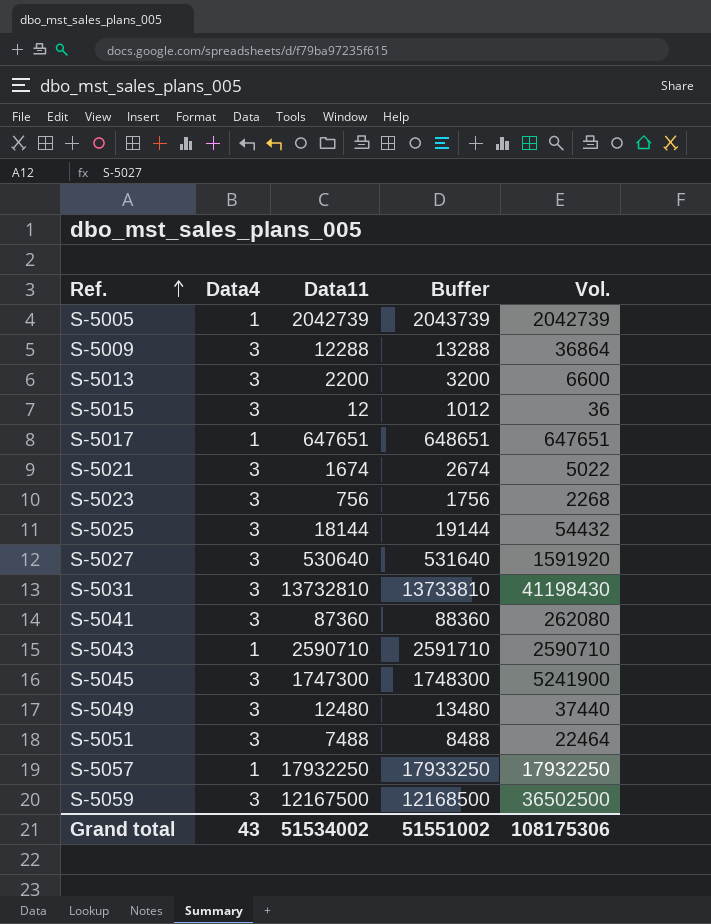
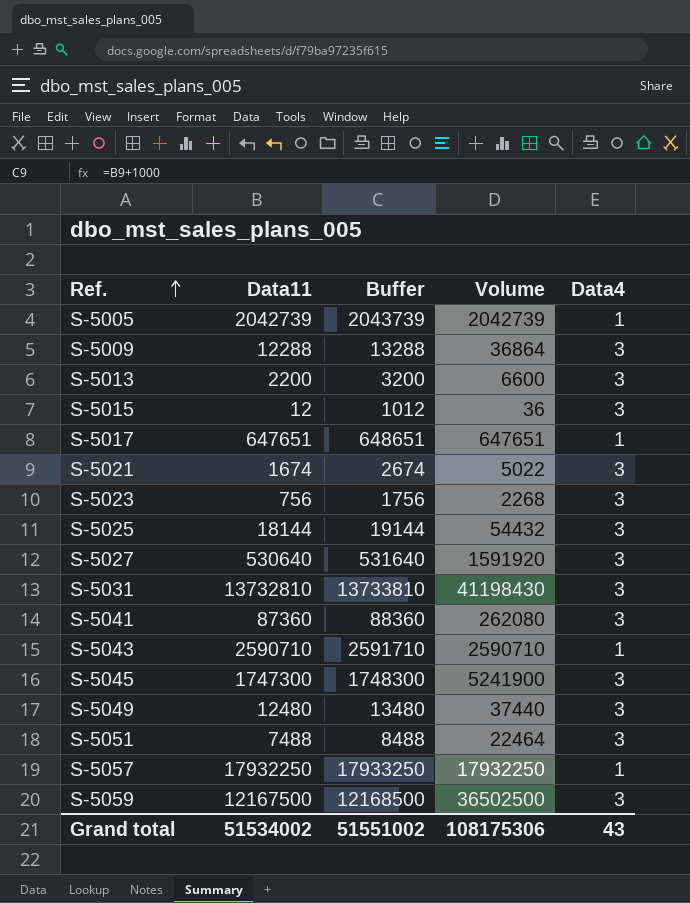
column name: Vol. -> Volume
column Data4 | position: 2 -> 5

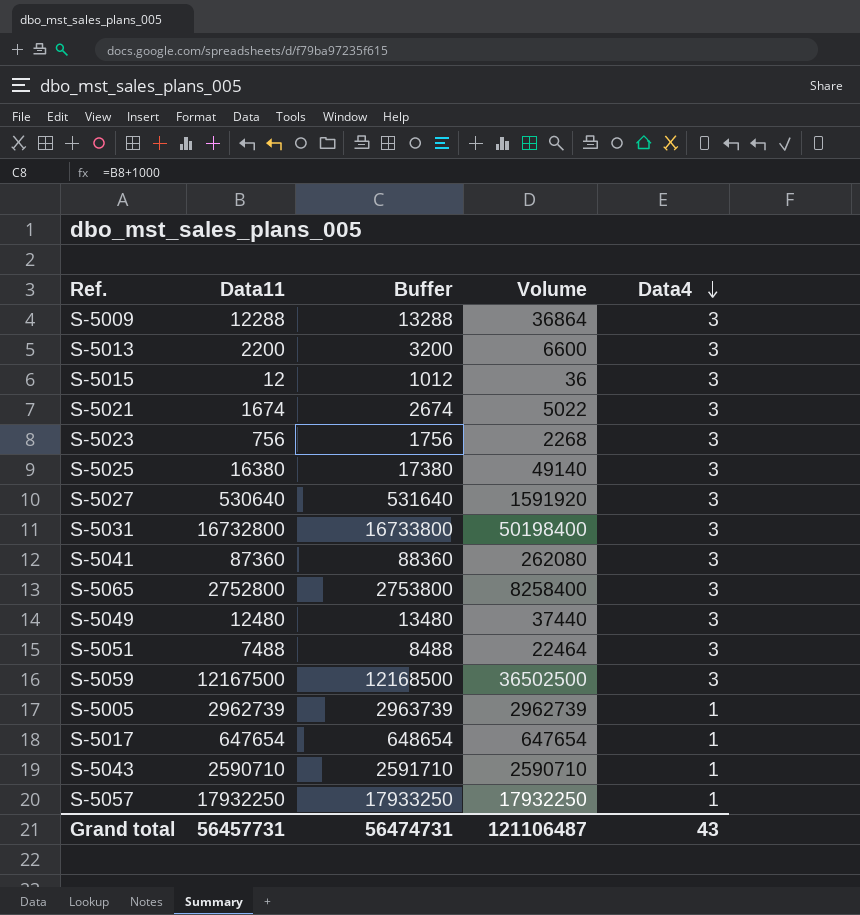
row order: Ref. ascending -> Data4 descending
row S-5045: 1747300 | 1748300 | 5241900 | 3 -> none
S-5025 | Data11: 18144 -> 16380
S-5025 | Buffer: 19144 -> 17380
S-5025 | Volume: 54432 -> 49140
S-5031 | Data11: 13732810 -> 16732800
S-5031 | Buffer: 13733810 -> 16733800
S-5031 | Volume: 41198430 -> 50198400
row S-5065: none -> 2752800 | 2753800 | 8258400 | 3
S-5005 | Data11: 2042739 -> 2962739
S-5005 | Buffer: 2043739 -> 2963739
S-5005 | Volume: 2042739 -> 2962739
S-5017 | Data11: 647651 -> 647654
S-5017 | Buffer: 648651 -> 648654
S-5017 | Volume: 647651 -> 647654
Grand total | Data11: 51534002 -> 56457731
Grand total | Buffer: 51551002 -> 56474731
Grand total | Volume: 108175306 -> 121106487

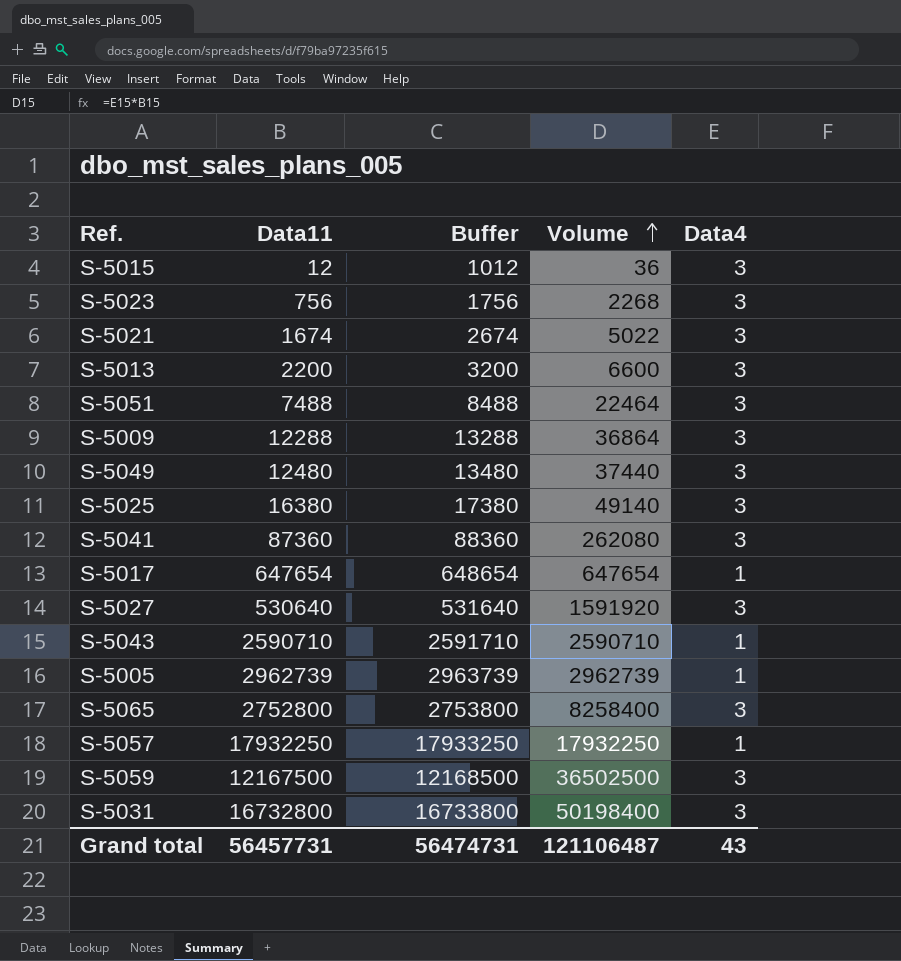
row order: Data4 descending -> Volume ascending

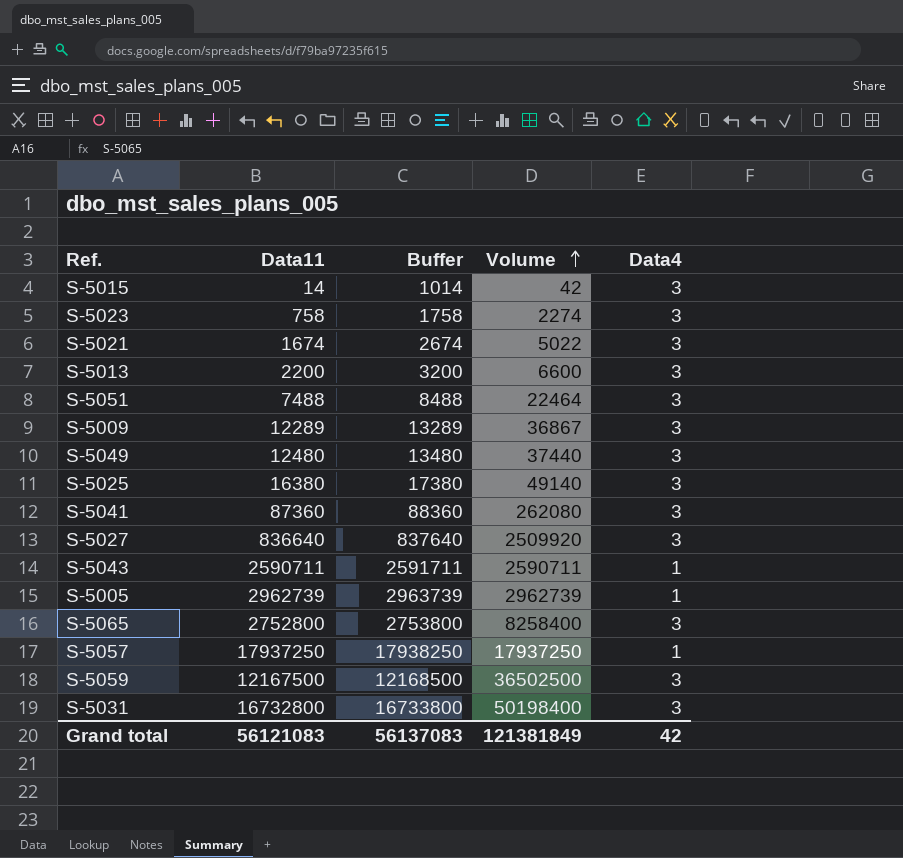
row S-5017: 647654 | 648654 | 647654 | 1 -> none
S-5015 | Data11: 12 -> 14
S-5015 | Buffer: 1012 -> 1014
S-5015 | Volume: 36 -> 42
S-5023 | Data11: 756 -> 758
S-5023 | Buffer: 1756 -> 1758
S-5023 | Volume: 2268 -> 2274
S-5009 | Data11: 12288 -> 12289
S-5009 | Buffer: 13288 -> 13289
S-5009 | Volume: 36864 -> 36867
S-5027 | Data11: 530640 -> 836640
S-5027 | Buffer: 531640 -> 837640
S-5027 | Volume: 1591920 -> 2509920
S-5043 | Data11: 2590710 -> 2590711
S-5043 | Buffer: 2591710 -> 2591711
S-5043 | Volume: 2590710 -> 2590711
S-5057 | Data11: 17932250 -> 17937250
S-5057 | Buffer: 17933250 -> 17938250
S-5057 | Volume: 17932250 -> 17937250
Grand total | Data11: 56457731 -> 56121083
Grand total | Buffer: 56474731 -> 56137083
Grand total | Volume: 121106487 -> 121381849
Grand total | Data4: 43 -> 42

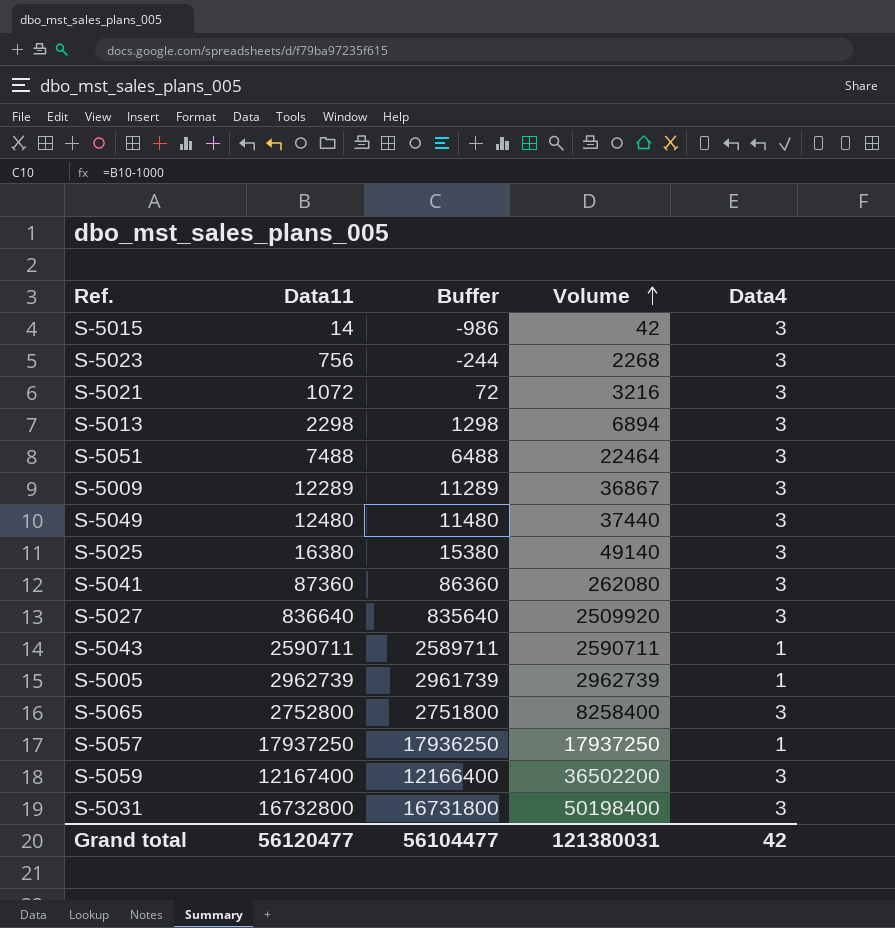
column Buffer | formula: [Data11] + 1000 -> [Data11] - 1000
S-5023 | Data11: 758 -> 756
S-5023 | Volume: 2274 -> 2268
S-5021 | Data11: 1674 -> 1072
S-5021 | Volume: 5022 -> 3216
S-5013 | Data11: 2200 -> 2298
S-5013 | Volume: 6600 -> 6894
S-5059 | Data11: 12167500 -> 12167400
S-5059 | Volume: 36502500 -> 36502200
Grand total | Data11: 56121083 -> 56120477
Grand total | Buffer: 56137083 -> 56104477
Grand total | Volume: 121381849 -> 121380031

